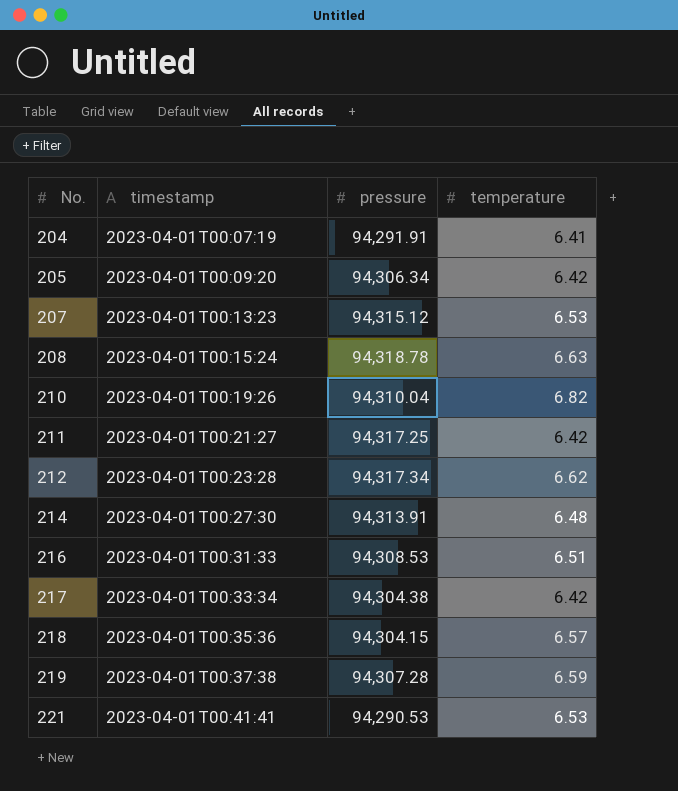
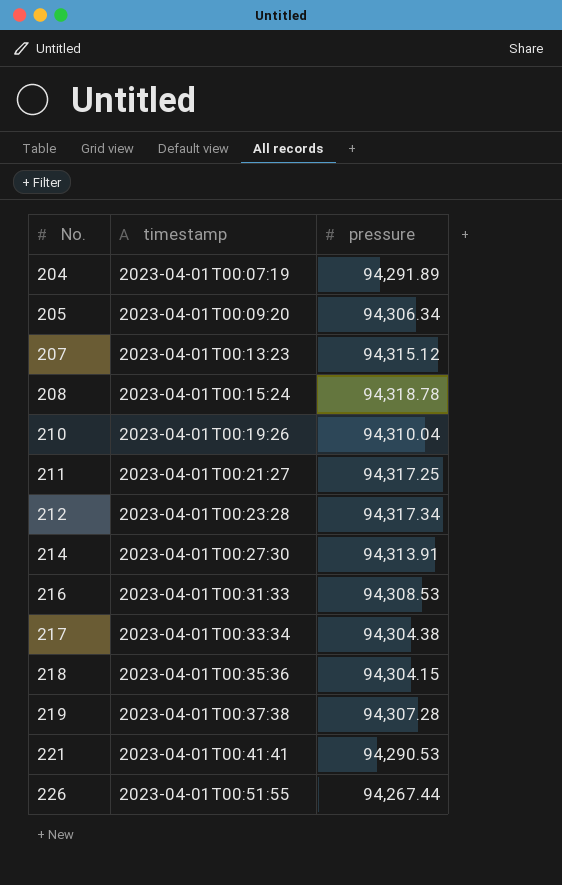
column temperature | position: 4 -> none
204 | pressure: 94,291.91 -> 94,291.89
row 226: none -> 2023-04-01T00:51:55 | 94,267.44

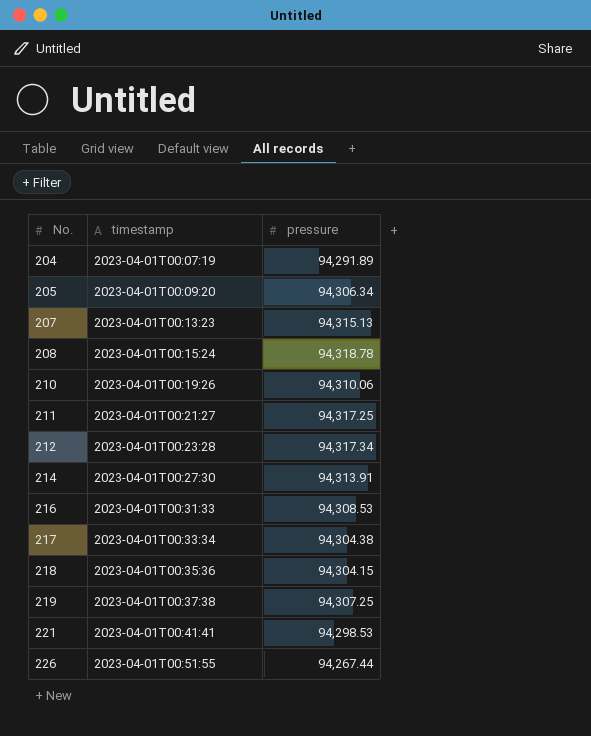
207 | pressure: 94,315.12 -> 94,315.13
210 | pressure: 94,310.04 -> 94,310.06
219 | pressure: 94,307.28 -> 94,307.25
221 | pressure: 94,290.53 -> 94,298.53

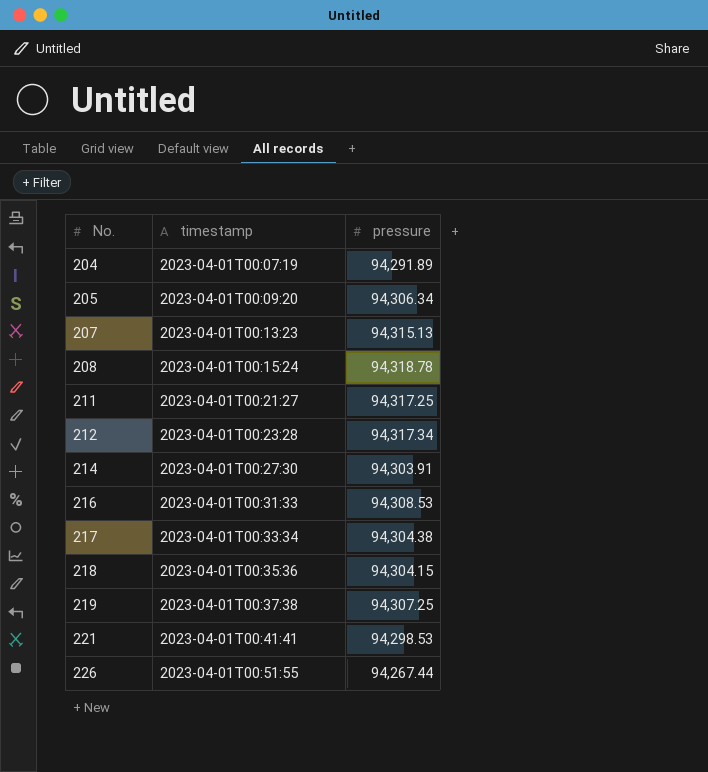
row 210: 2023-04-01T00:19:26 | 94,310.06 -> none
214 | pressure: 94,313.91 -> 94,303.91

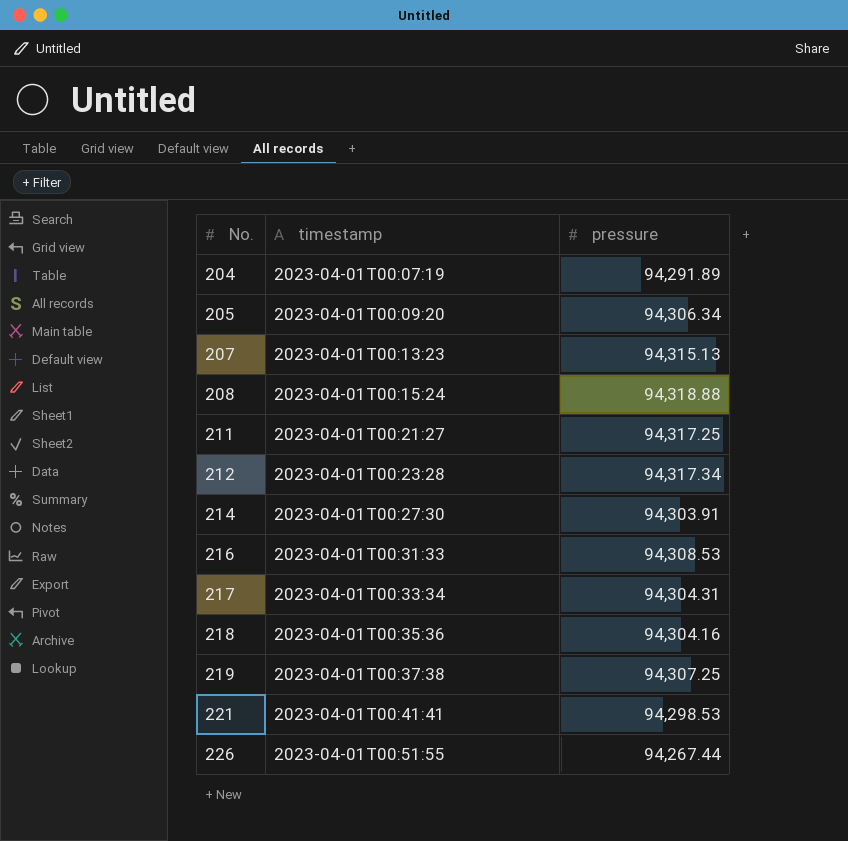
208 | pressure: 94,318.78 -> 94,318.88
217 | pressure: 94,304.38 -> 94,304.31
218 | pressure: 94,304.15 -> 94,304.16

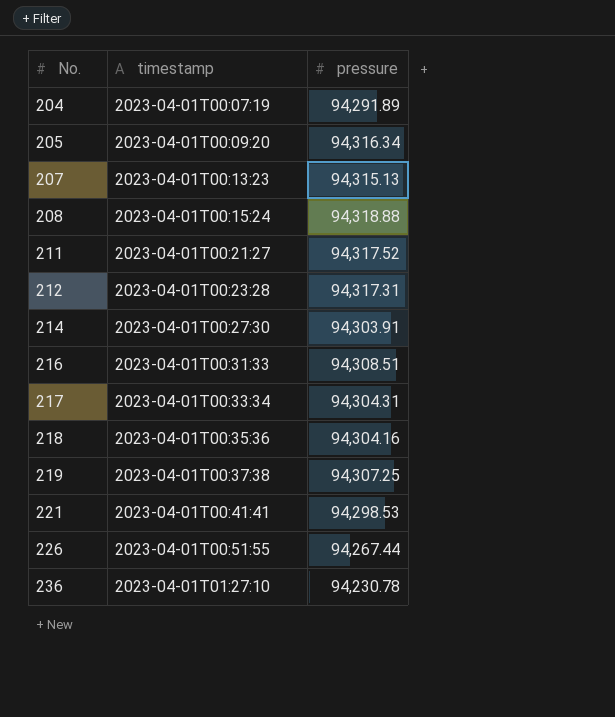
205 | pressure: 94,306.34 -> 94,316.34
211 | pressure: 94,317.25 -> 94,317.52
212 | pressure: 94,317.34 -> 94,317.31
216 | pressure: 94,308.53 -> 94,308.51
row 236: none -> 2023-04-01T01:27:10 | 94,230.78

